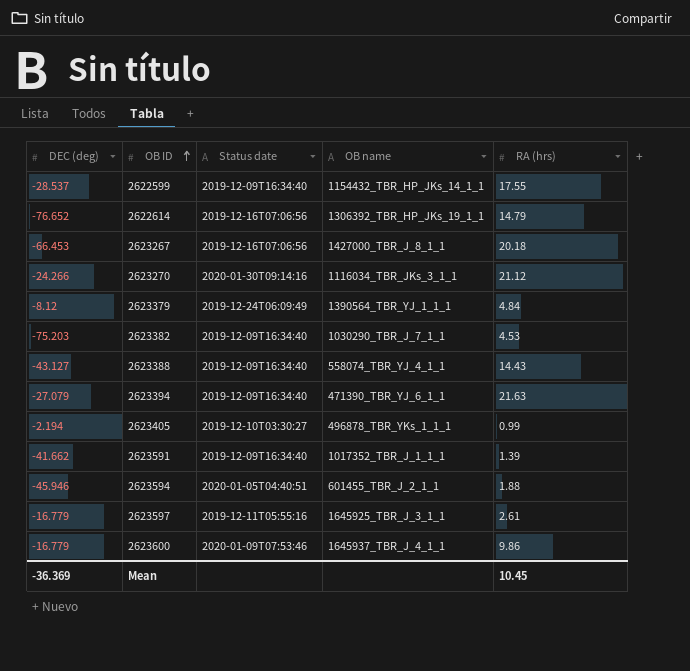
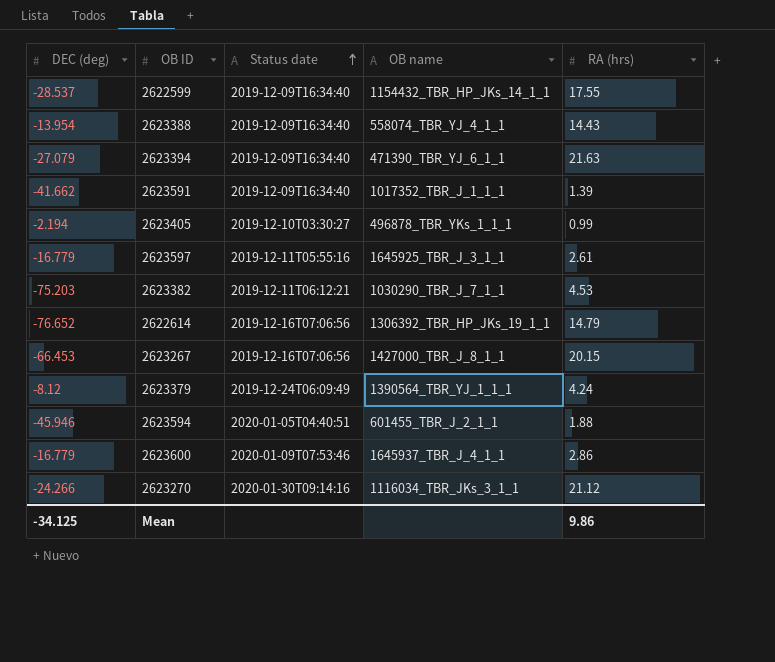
row order: OB ID ascending -> Status date ascending
2623388 | DEC (deg): -43.127 -> -13.954
2623382 | Status date: 2019-12-09T16:34:40 -> 2019-12-11T06:12:21
2623267 | RA (hrs): 20.18 -> 20.15
2623379 | RA (hrs): 4.84 -> 4.24
2623600 | RA (hrs): 9.86 -> 2.86
Mean | DEC (deg): -36.369 -> -34.125
Mean | RA (hrs): 10.45 -> 9.86

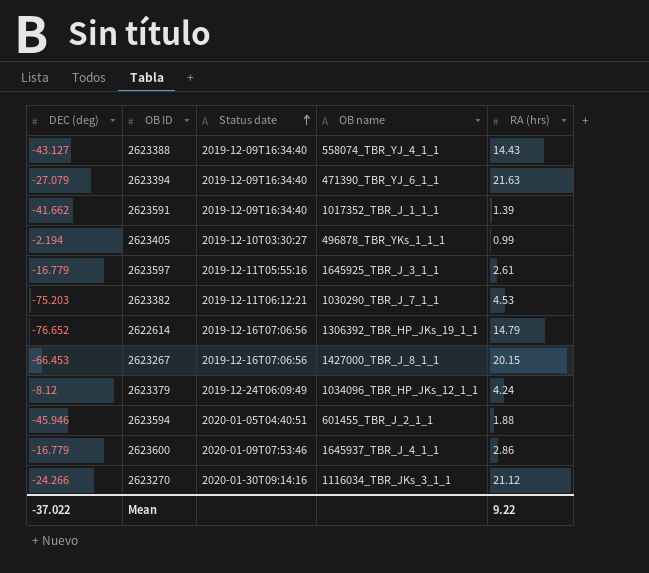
row 2622599: -28.537 | 2019-12-09T16:34:40 | 1154432_TBR_HP_JKs_14_1_1 | 17.55 -> none
2623388 | DEC (deg): -13.954 -> -43.127
2623379 | OB name: 1390564_TBR_YJ_1_1_1 -> 1034096_TBR_HP_JKs_12_1_1
Mean | DEC (deg): -34.125 -> -37.022
Mean | RA (hrs): 9.86 -> 9.22

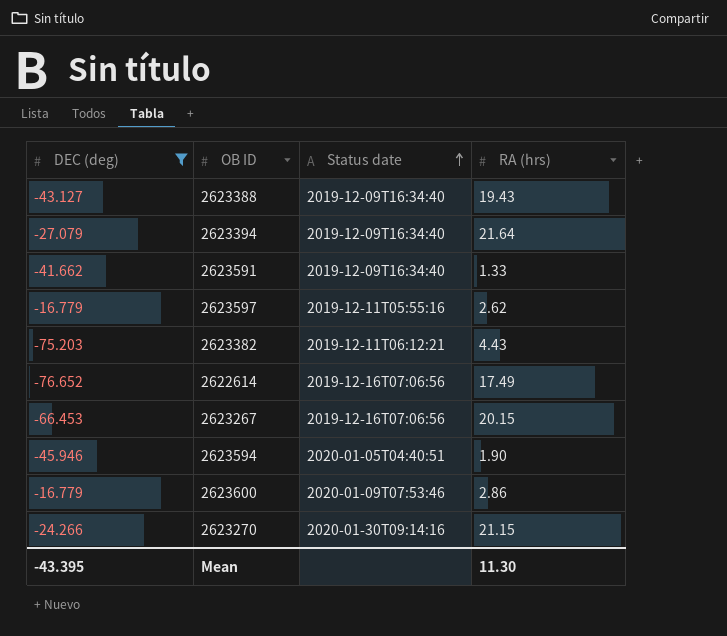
filter: none -> DEC (deg) <= -16.779
column OB name | position: 4 -> none
2623388 | RA (hrs): 14.43 -> 19.43
2623394 | RA (hrs): 21.63 -> 21.64
2623591 | RA (hrs): 1.39 -> 1.33
2623597 | RA (hrs): 2.61 -> 2.62
2623382 | RA (hrs): 4.53 -> 4.43
2622614 | RA (hrs): 14.79 -> 17.49
2623594 | RA (hrs): 1.88 -> 1.90
2623270 | RA (hrs): 21.12 -> 21.15
Mean | DEC (deg): -37.022 -> -43.395
Mean | RA (hrs): 9.22 -> 11.30

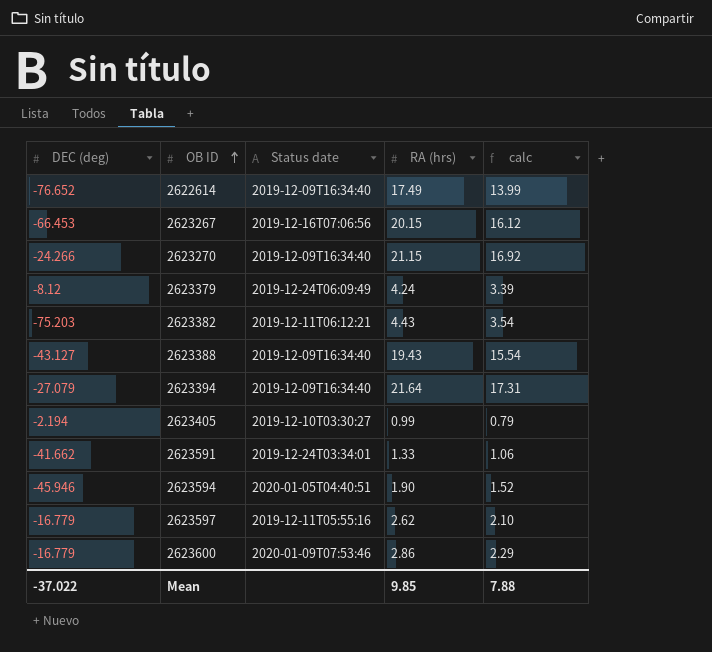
filter: DEC (deg) <= -16.779 -> none
row order: Status date ascending -> OB ID ascending
column calc | formula: none -> [RA (hrs)] * 0.8
2622614 | Status date: 2019-12-16T07:06:56 -> 2019-12-09T16:34:40
2623270 | Status date: 2020-01-30T09:14:16 -> 2019-12-09T16:34:40
2623591 | Status date: 2019-12-09T16:34:40 -> 2019-12-24T03:34:01
Mean | DEC (deg): -43.395 -> -37.022
Mean | RA (hrs): 11.30 -> 9.85

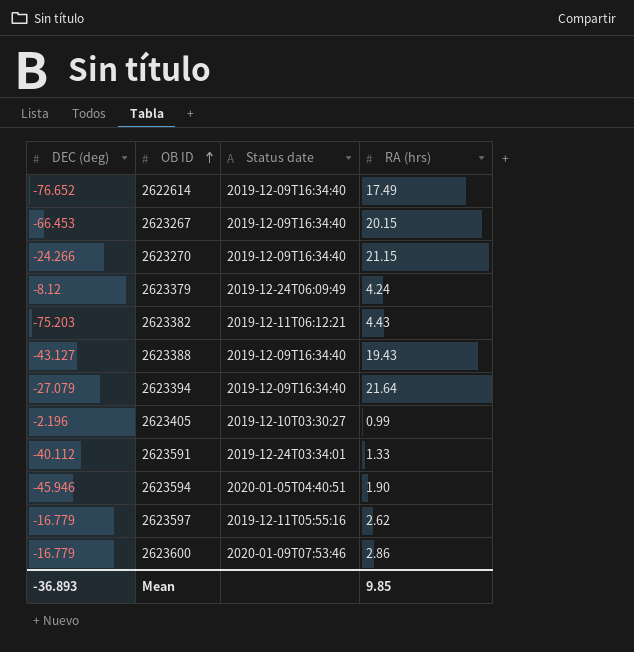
column calc | formula: [RA (hrs)] * 0.8 -> none
2623267 | Status date: 2019-12-16T07:06:56 -> 2019-12-09T16:34:40
2623405 | DEC (deg): -2.194 -> -2.196
2623591 | DEC (deg): -41.662 -> -40.112
Mean | DEC (deg): -37.022 -> -36.893

